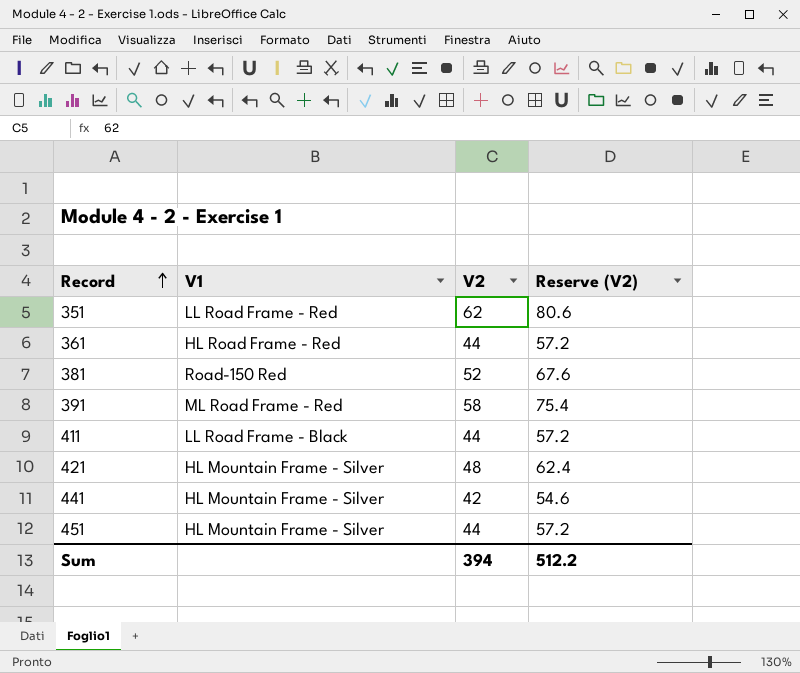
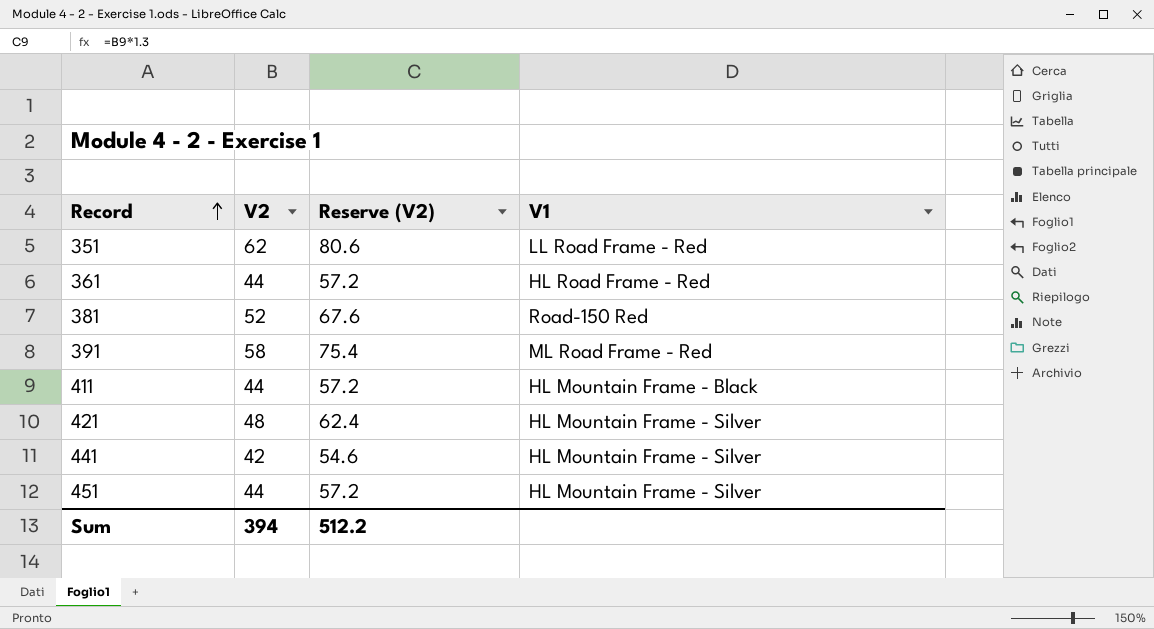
column V1 | position: 2 -> 4
411 | V1: LL Road Frame - Black -> HL Mountain Frame - Black

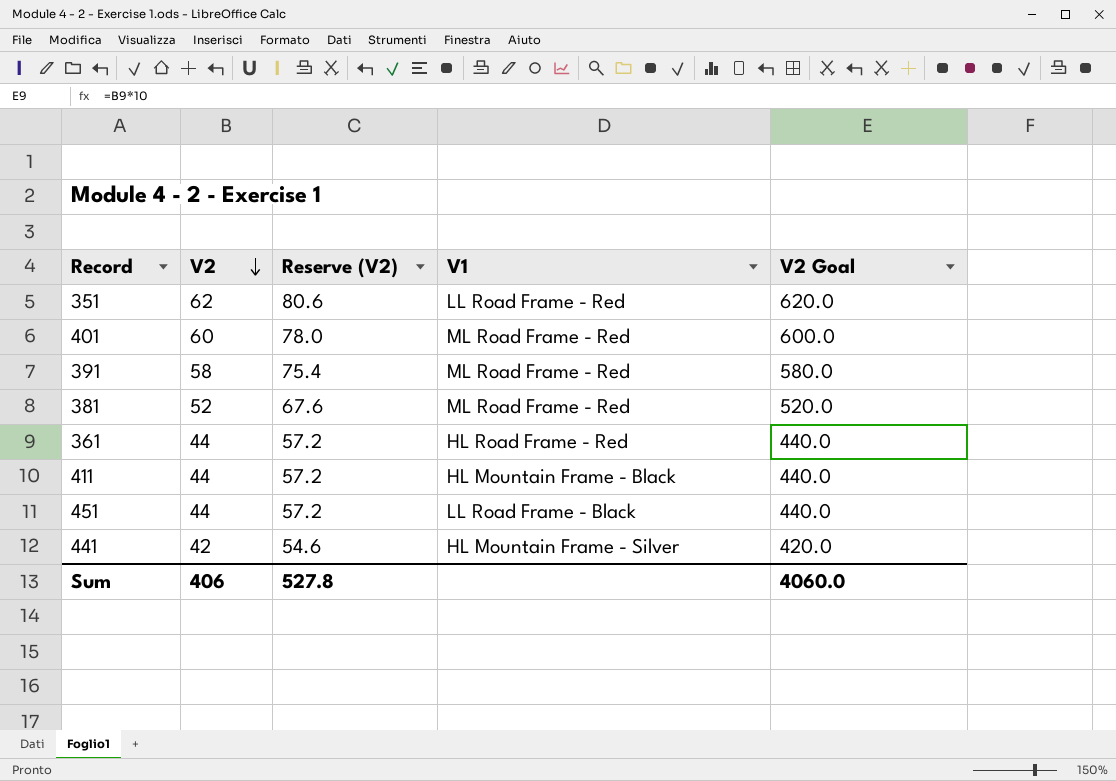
row order: Record ascending -> V2 descending
column V2 Goal | formula: none -> [V2] * 10
row 421: 48 | 62.4 | HL Mountain Frame - Silver -> none
row 401: none -> 60 | 78.0 | ML Road Frame - Red | 600.0
381 | V1: Road-150 Red -> ML Road Frame - Red
451 | V1: HL Mountain Frame - Silver -> LL Road Frame - Black
Sum | V2: 394 -> 406
Sum | Reserve (V2): 512.2 -> 527.8

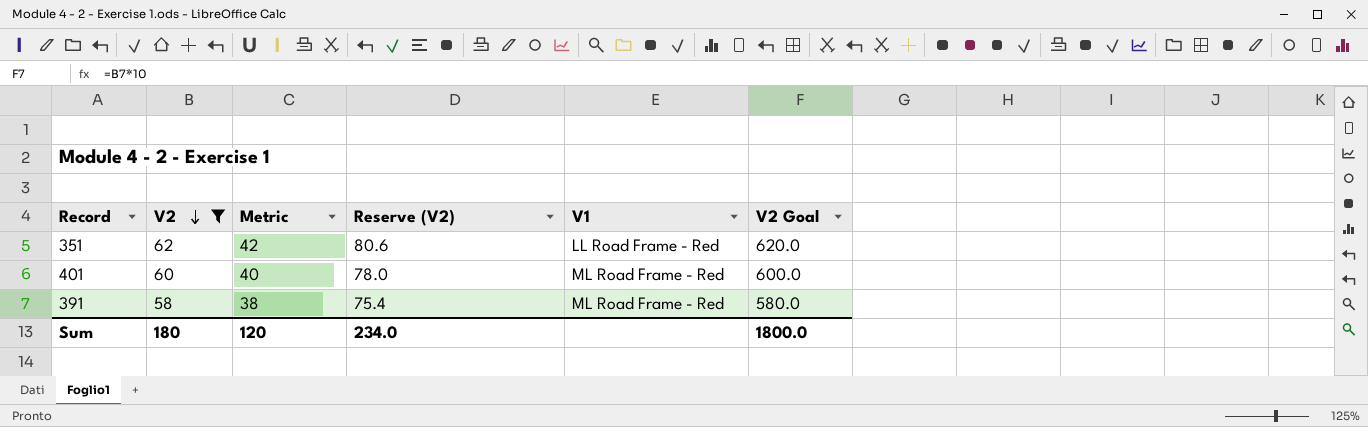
filter: none -> V2 >= 58
column Metric | formula: none -> [V2] - 20
Sum | V2: 406 -> 180
Sum | Reserve (V2): 527.8 -> 234.0
Sum | V2 Goal: 4060.0 -> 1800.0

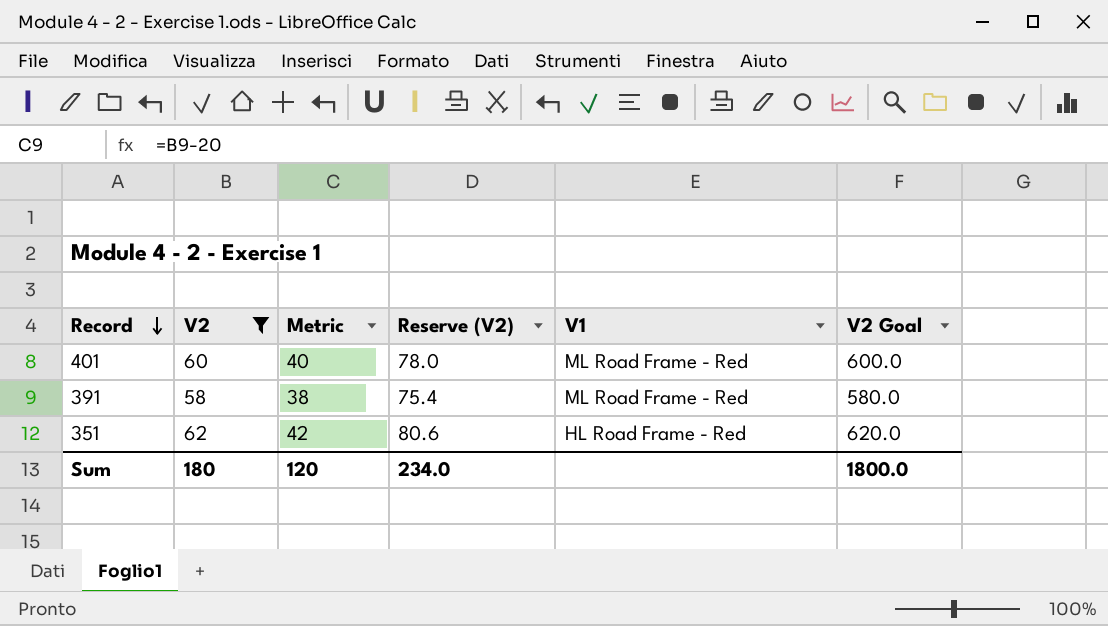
row order: V2 descending -> Record descending
351 | V1: LL Road Frame - Red -> HL Road Frame - Red

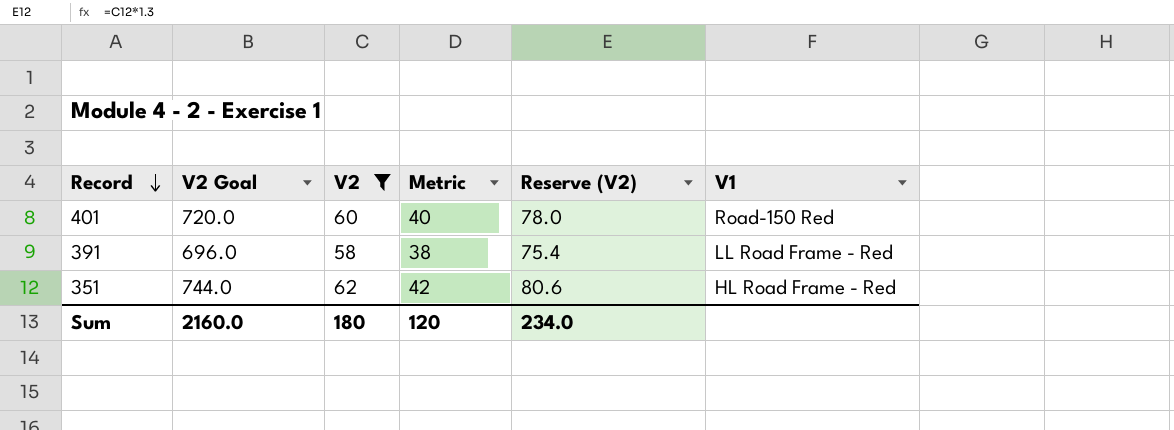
column V2 Goal | formula: [V2] * 10 -> [V2] * 12
column V2 Goal | position: 6 -> 2
401 | V1: ML Road Frame - Red -> Road-150 Red
391 | V1: ML Road Frame - Red -> LL Road Frame - Red
Sum | V2 Goal: 1800.0 -> 2160.0

